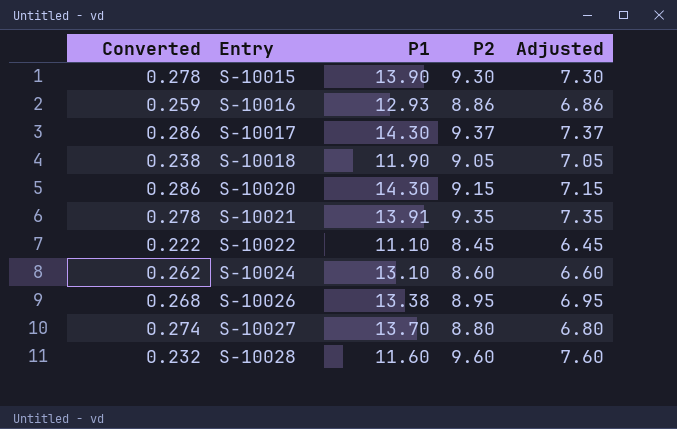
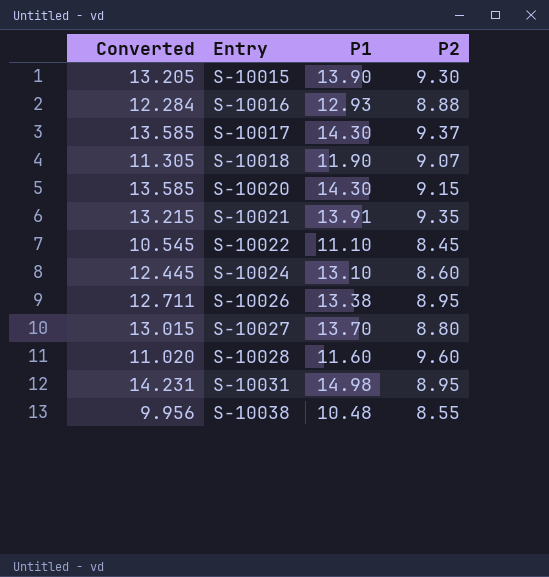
column Adjusted | formula: [P2] - 2 -> none
column Converted | formula: [P1] * 0.02 -> [P1] * 0.95
S-10016 | P2: 8.86 -> 8.88
S-10018 | P2: 9.05 -> 9.07
row S-10031: none -> 14.231 | 14.98 | 8.95
row S-10038: none -> 9.956 | 10.48 | 8.55

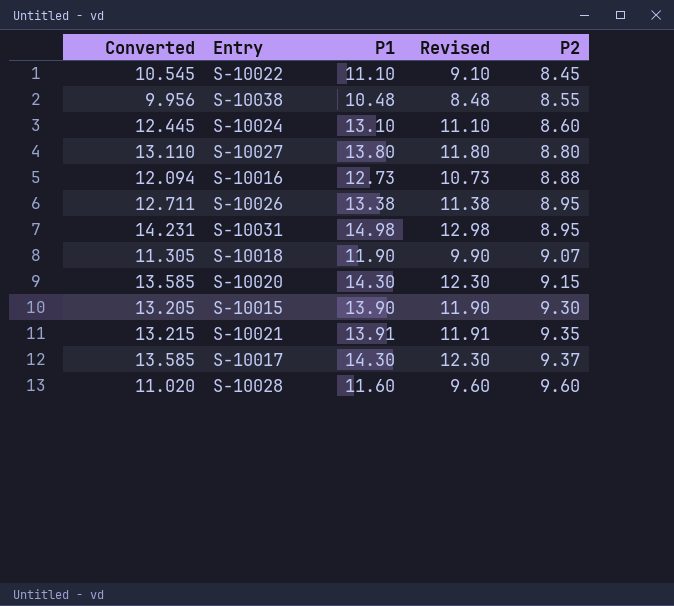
row order: Entry ascending -> P2 ascending
column Revised | formula: none -> [P1] - 2
S-10027 | Converted: 13.015 -> 13.110
S-10027 | P1: 13.70 -> 13.80
S-10016 | Converted: 12.284 -> 12.094
S-10016 | P1: 12.93 -> 12.73

